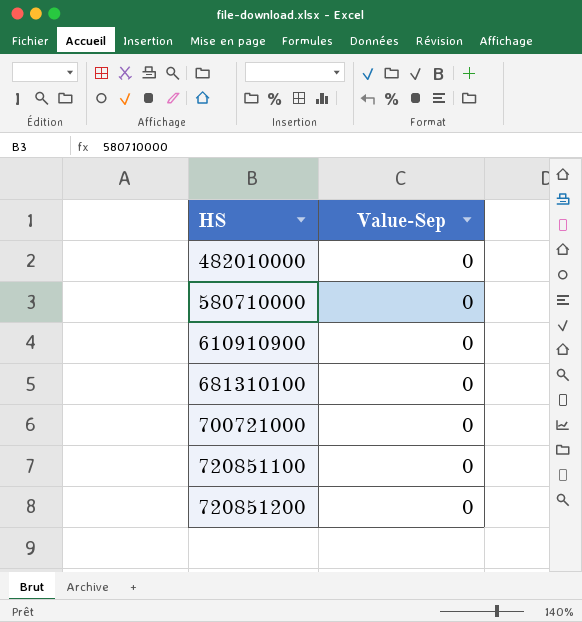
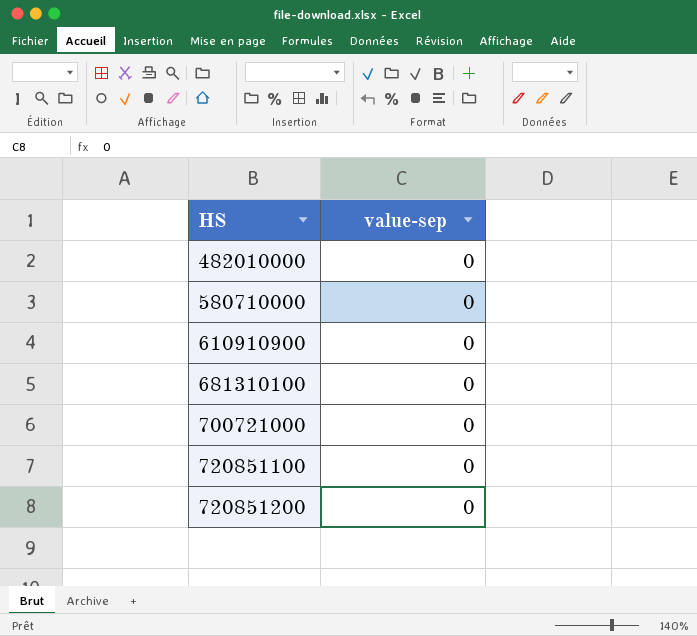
column name: Value-Sep -> value-sep

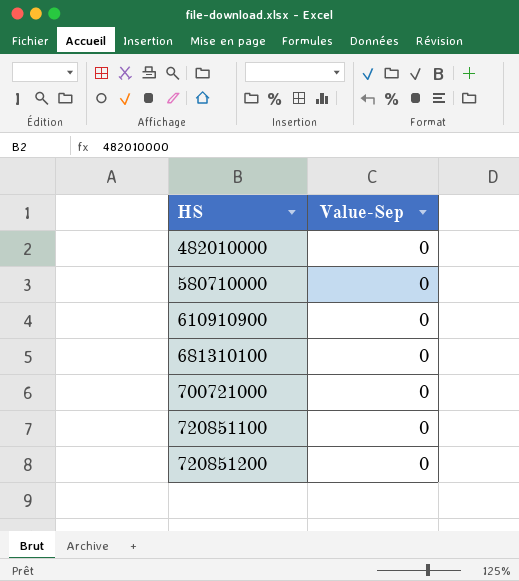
column name: value-sep -> Value-Sep

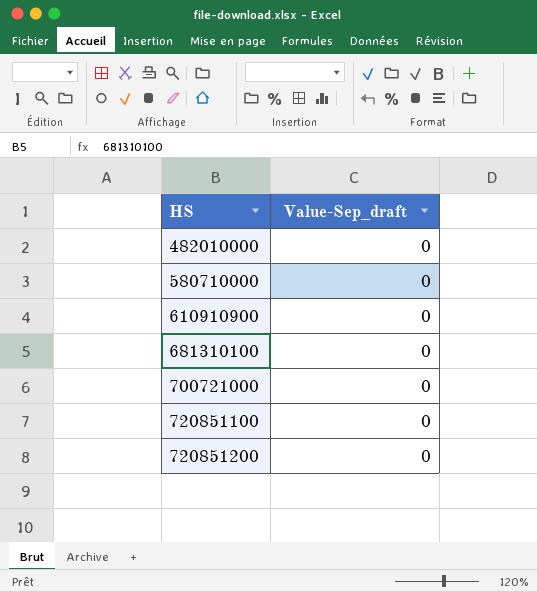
column name: Value-Sep -> Value-Sep_draft

